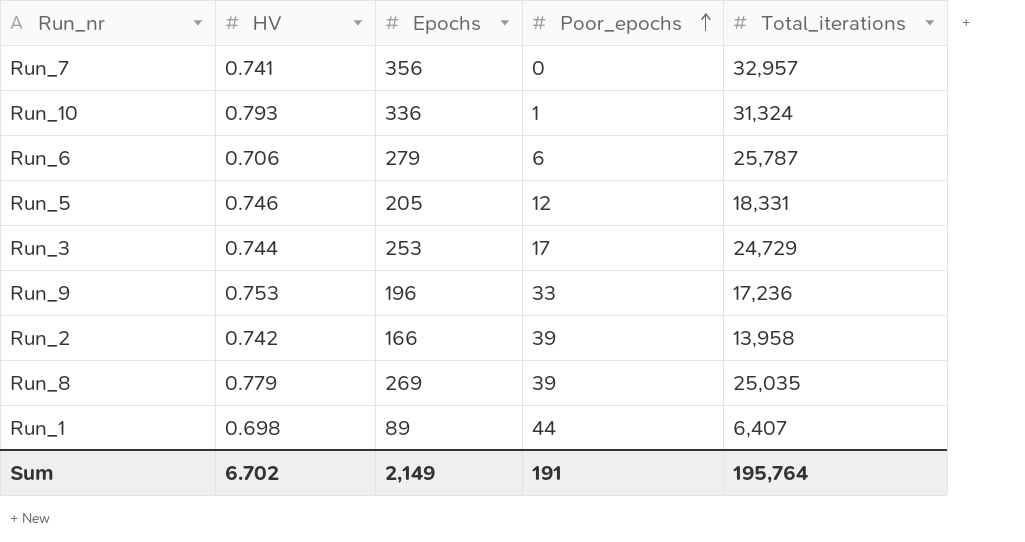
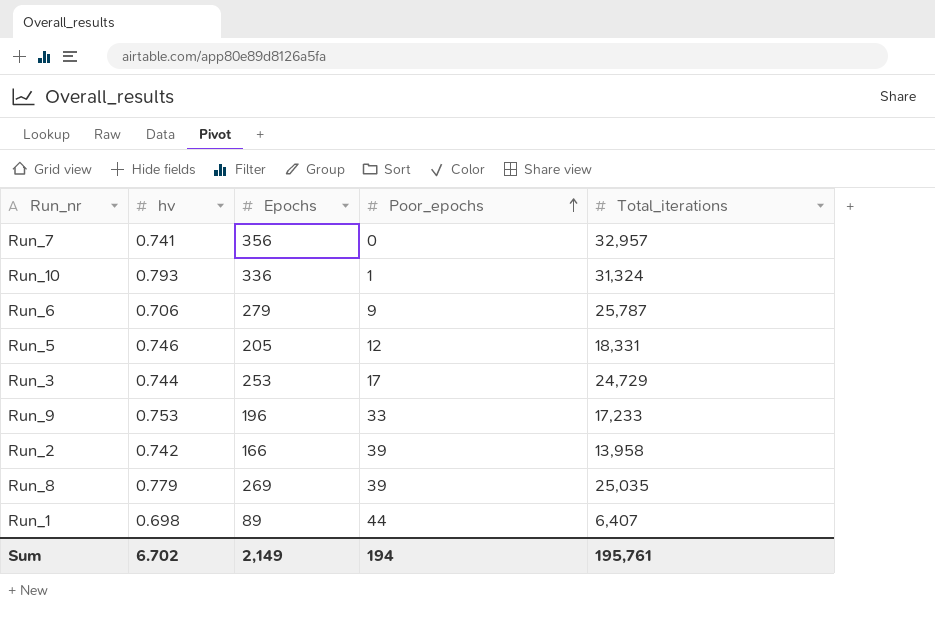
column name: HV -> hv
Run_6 | Poor_epochs: 6 -> 9
Run_9 | Total_iterations: 17,236 -> 17,233
Sum | Poor_epochs: 191 -> 194
Sum | Total_iterations: 195,764 -> 195,761

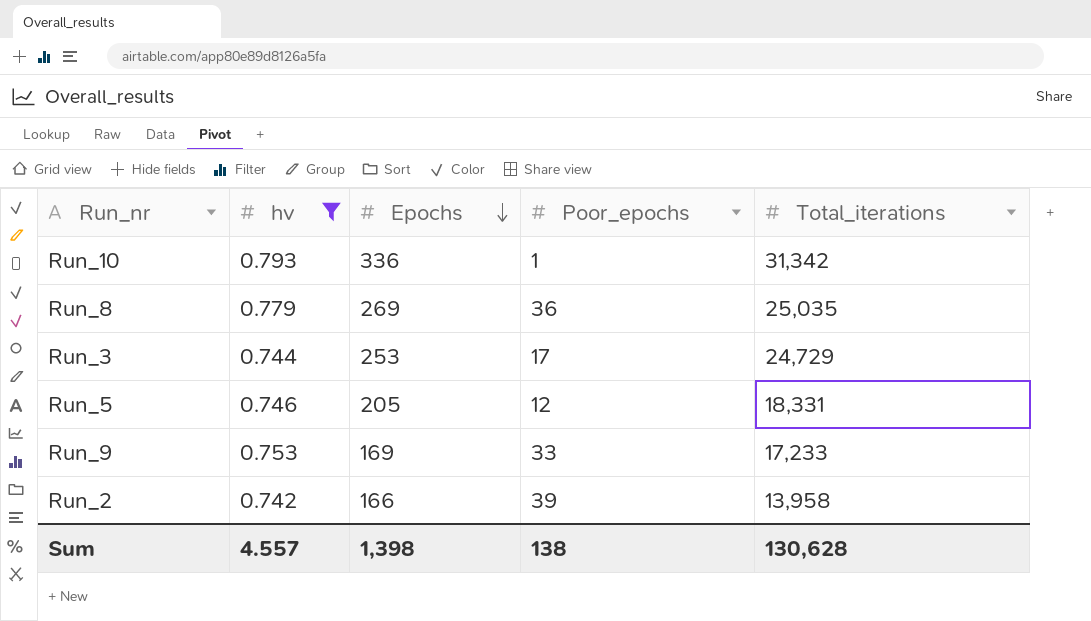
filter: none -> hv >= 0.742
row order: Poor_epochs ascending -> Epochs descending
Run_10 | Total_iterations: 31,324 -> 31,342
Run_8 | Poor_epochs: 39 -> 36
Run_9 | Epochs: 196 -> 169
Sum | hv: 6.702 -> 4.557
Sum | Epochs: 2,149 -> 1,398
Sum | Poor_epochs: 194 -> 138
Sum | Total_iterations: 195,761 -> 130,628

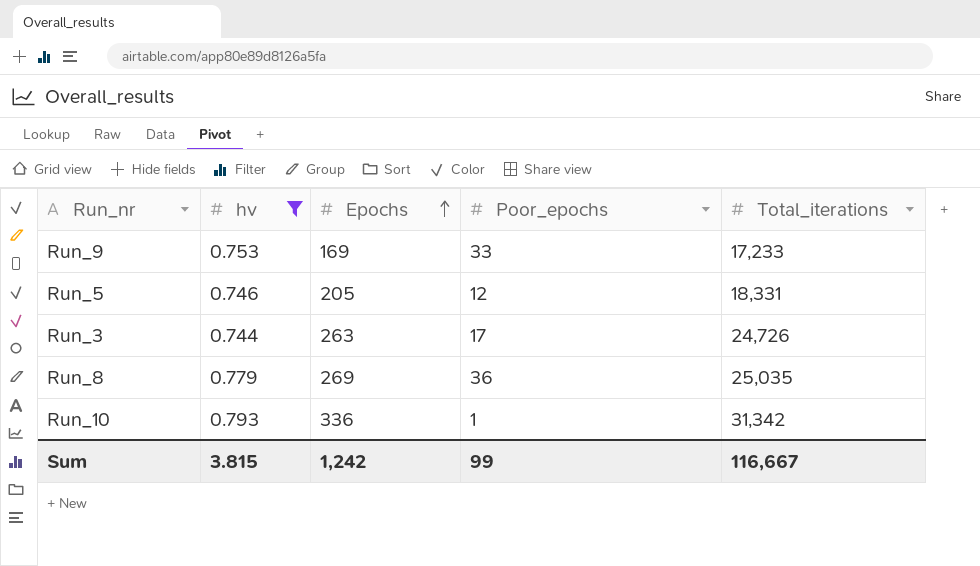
row order: Epochs descending -> Epochs ascending
row Run_2: 0.742 | 166 | 39 | 13,958 -> none
Run_3 | Epochs: 253 -> 263
Run_3 | Total_iterations: 24,729 -> 24,726
Sum | hv: 4.557 -> 3.815
Sum | Epochs: 1,398 -> 1,242
Sum | Poor_epochs: 138 -> 99
Sum | Total_iterations: 130,628 -> 116,667

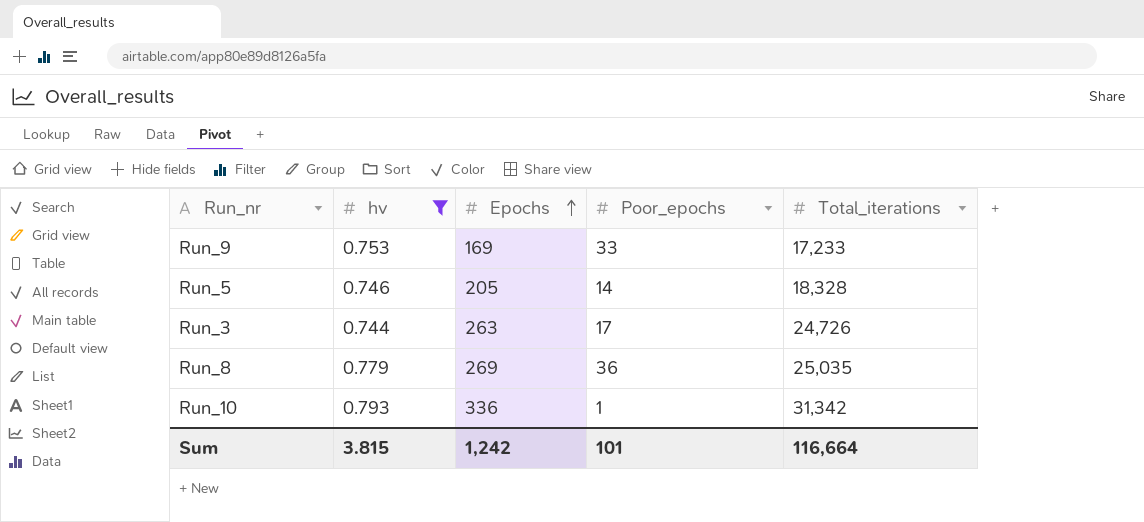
Run_5 | Poor_epochs: 12 -> 14
Run_5 | Total_iterations: 18,331 -> 18,328
Sum | Poor_epochs: 99 -> 101
Sum | Total_iterations: 116,667 -> 116,664

